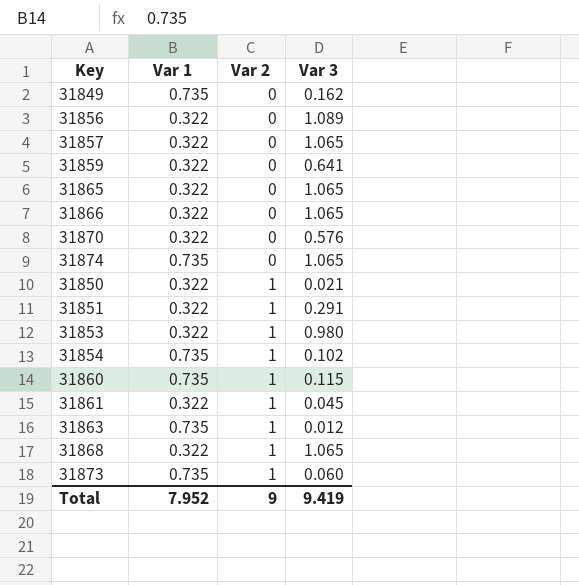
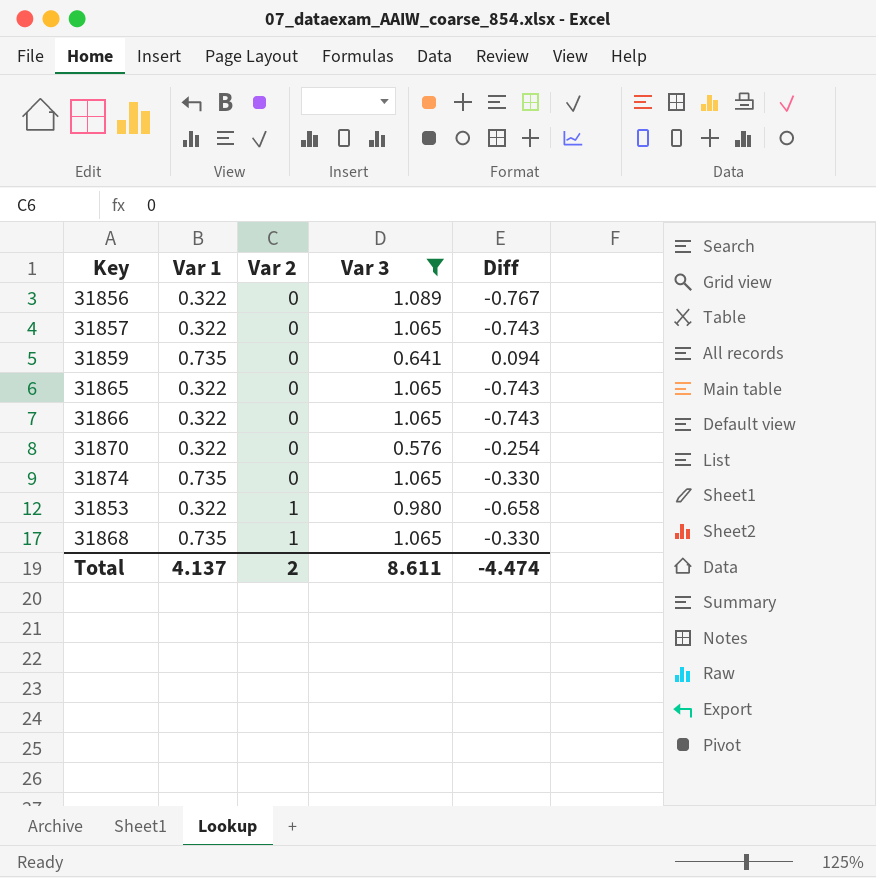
filter: none -> Var 3 >= 0.576
column Diff | formula: none -> [Var 1] - [Var 3]
31859 | Var 1: 0.322 -> 0.735
31868 | Var 1: 0.322 -> 0.735
Total | Var 1: 7.952 -> 4.137
Total | Var 2: 9 -> 2
Total | Var 3: 9.419 -> 8.611

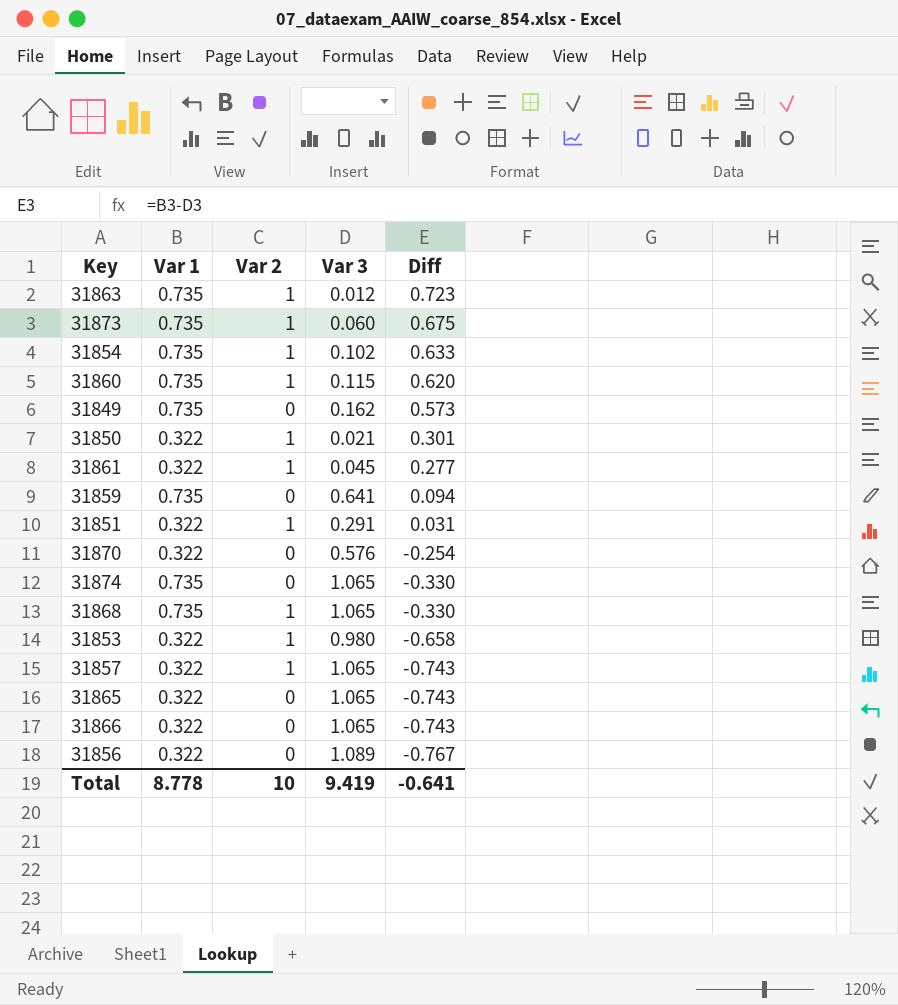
filter: Var 3 >= 0.576 -> none
row order: Var 2 ascending -> Diff descending
31857 | Var 2: 0 -> 1
Total | Var 1: 4.137 -> 8.778
Total | Var 2: 2 -> 10
Total | Var 3: 8.611 -> 9.419
Total | Diff: -4.474 -> -0.641

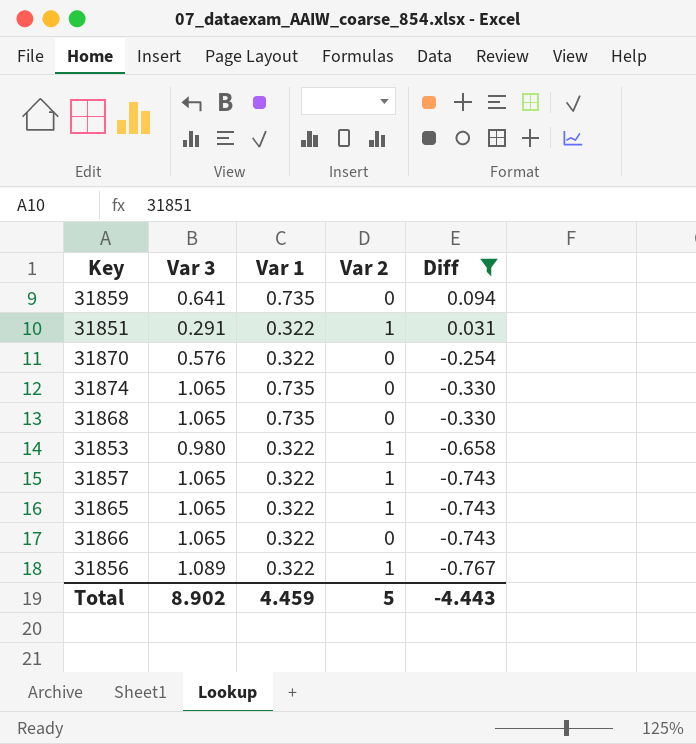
filter: none -> Diff <= 0.094
column Var 3 | position: 4 -> 2
31868 | Var 2: 1 -> 0
31865 | Var 2: 0 -> 1
31856 | Var 2: 0 -> 1
Total | Var 3: 9.419 -> 8.902
Total | Var 1: 8.778 -> 4.459
Total | Var 2: 10 -> 5
Total | Diff: -0.641 -> -4.443

